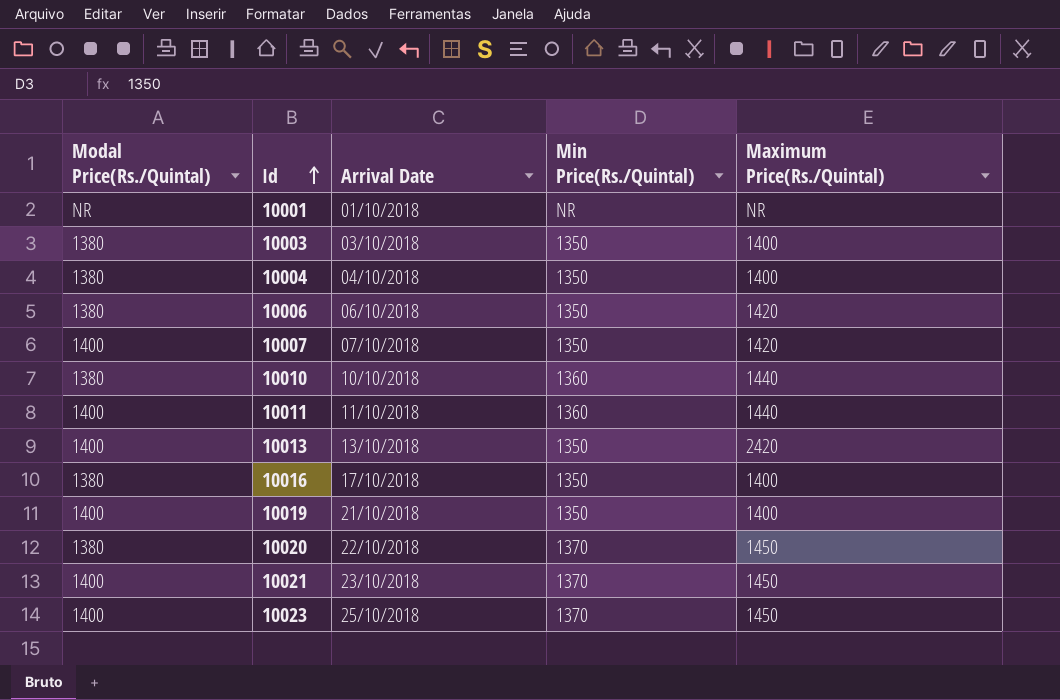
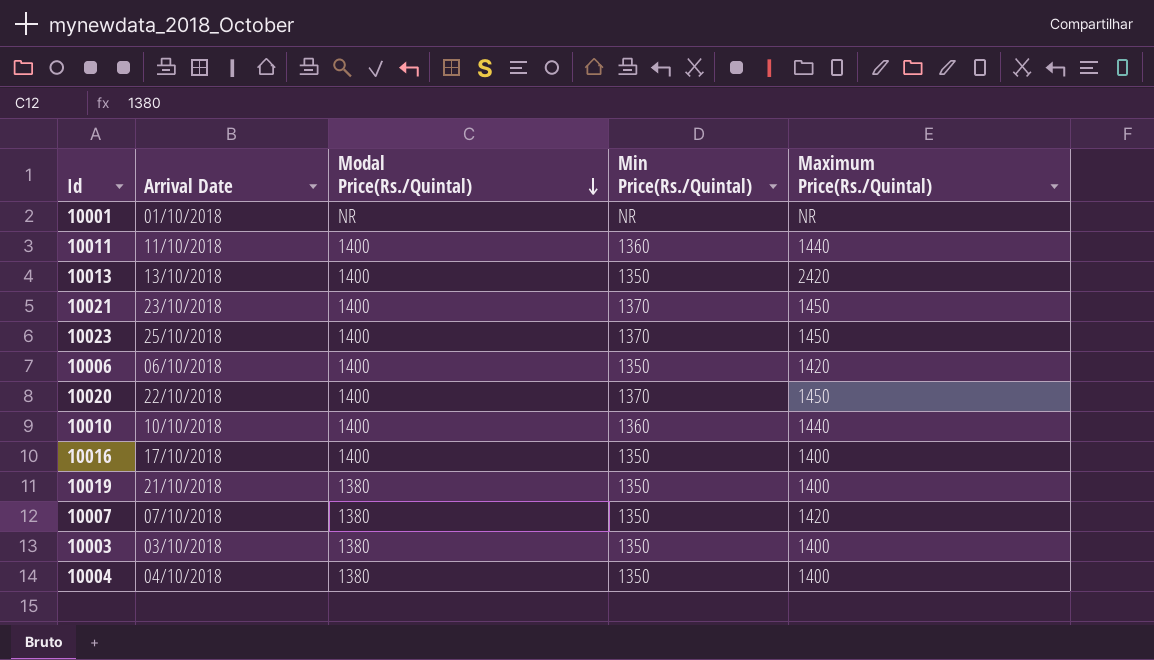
row order: Id ascending -> Modal Price(Rs./Quintal) descending
column Modal Price(Rs./Quintal) | position: 1 -> 3
10006 | Modal Price(Rs./Quintal): 1380 -> 1400
10020 | Modal Price(Rs./Quintal): 1380 -> 1400
10010 | Modal Price(Rs./Quintal): 1380 -> 1400
10016 | Modal Price(Rs./Quintal): 1380 -> 1400
10019 | Modal Price(Rs./Quintal): 1400 -> 1380
10007 | Modal Price(Rs./Quintal): 1400 -> 1380

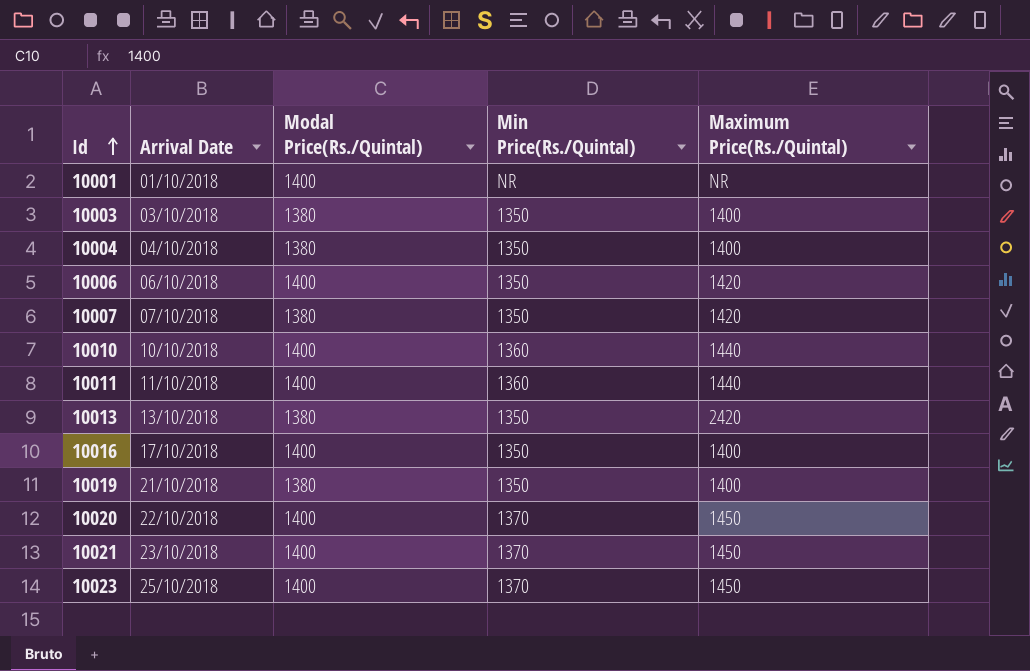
row order: Modal Price(Rs./Quintal) descending -> Id ascending
10001 | Modal Price(Rs./Quintal): NR -> 1400
10013 | Modal Price(Rs./Quintal): 1400 -> 1380

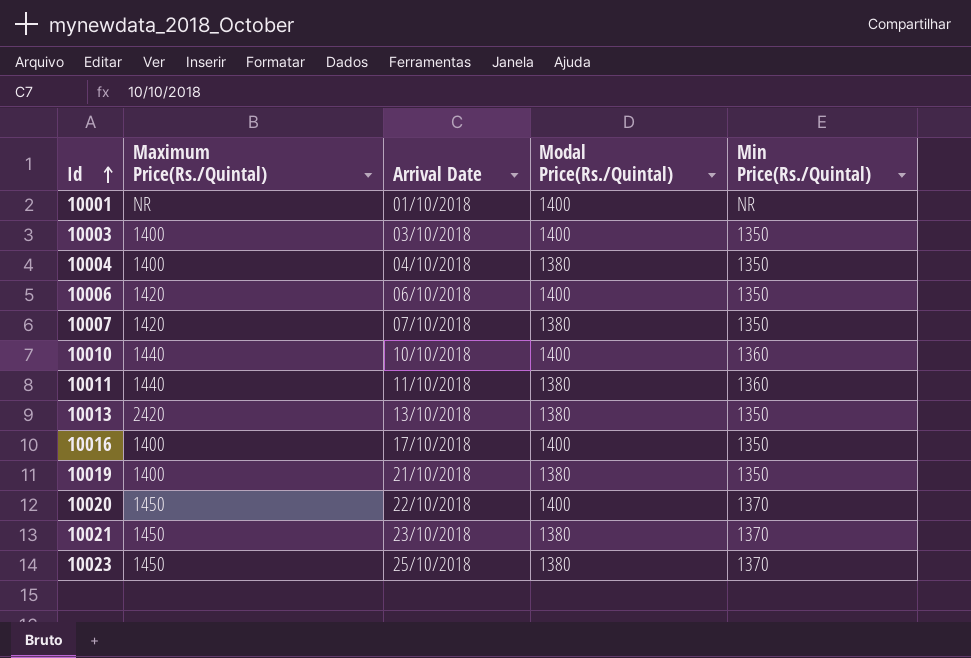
column Maximum Price(Rs./Quintal) | position: 5 -> 2
10003 | Modal Price(Rs./Quintal): 1380 -> 1400
10011 | Modal Price(Rs./Quintal): 1400 -> 1380
10021 | Modal Price(Rs./Quintal): 1400 -> 1380
10023 | Modal Price(Rs./Quintal): 1400 -> 1380

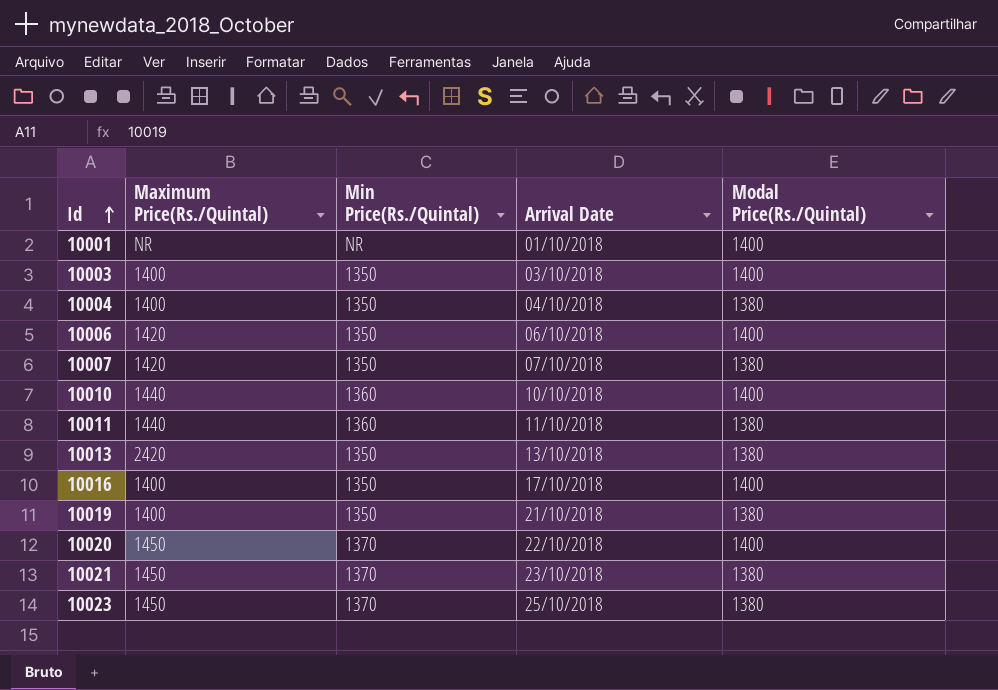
column Min Price(Rs./Quintal) | position: 5 -> 3

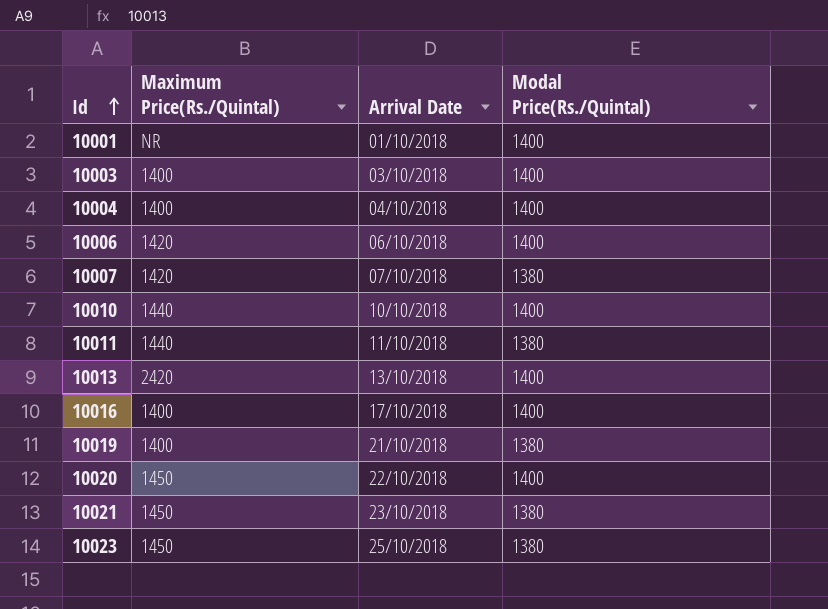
column Min Price(Rs./Quintal) | position: 3 -> none
10004 | Modal Price(Rs./Quintal): 1380 -> 1400
10013 | Modal Price(Rs./Quintal): 1380 -> 1400

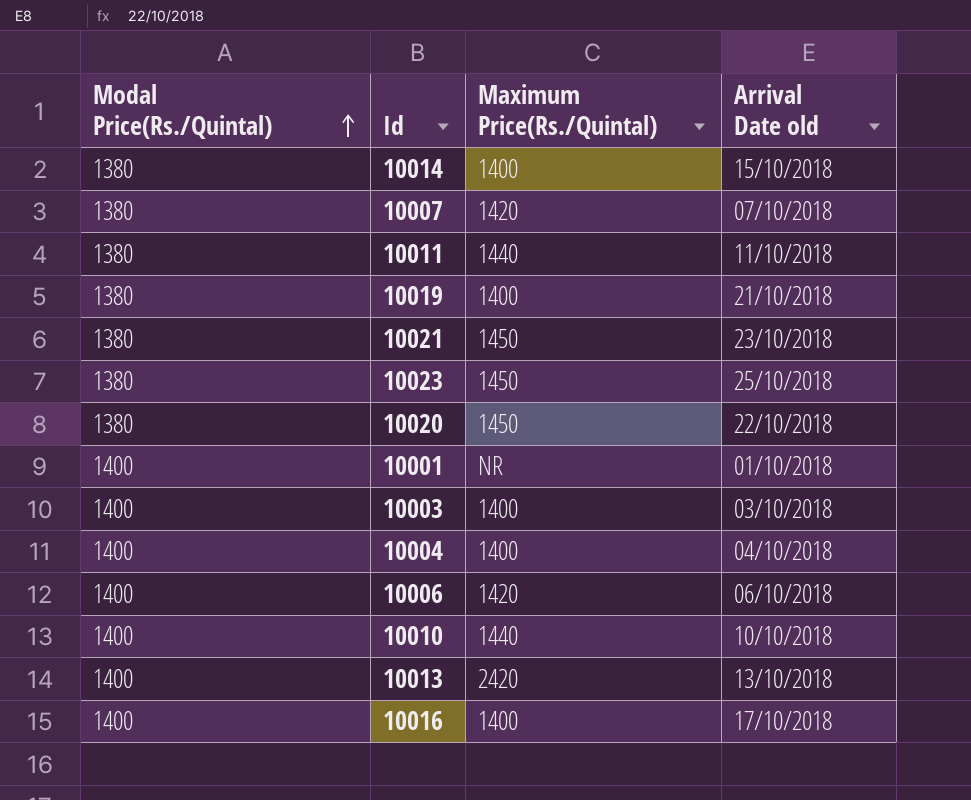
row order: Id ascending -> Modal Price(Rs./Quintal) ascending
column Modal Price(Rs./Quintal) | position: 4 -> 1
column name: Arrival Date -> Arrival Date old
row 10014: none -> 1380 | 1400 | 15/10/2018
10020 | Modal Price(Rs./Quintal): 1400 -> 1380

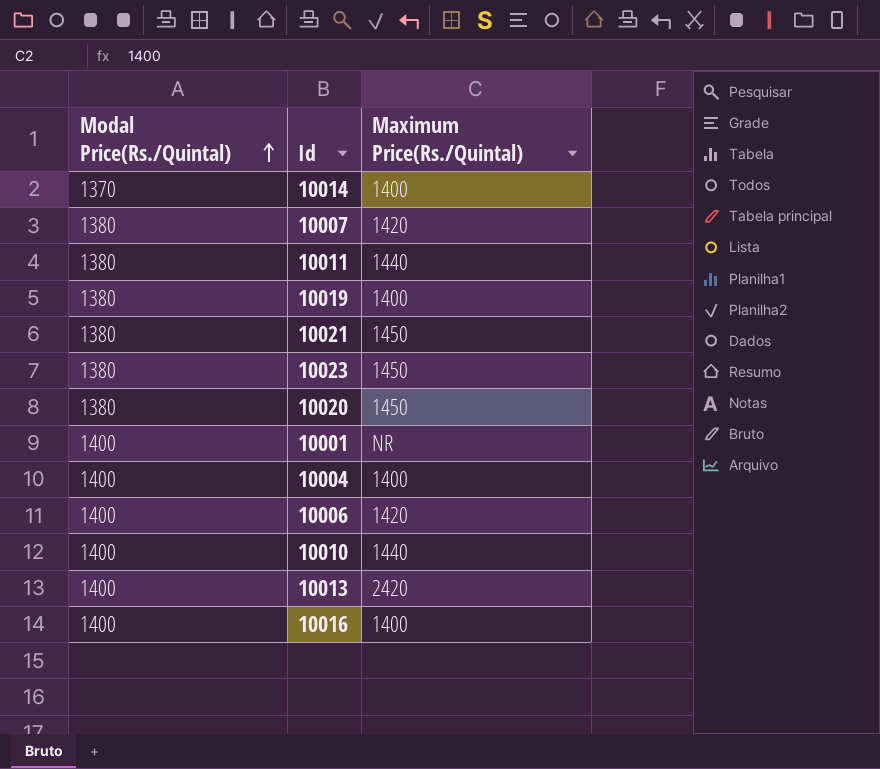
column Arrival Date old | position: 4 -> none
row 10003: 1400 | 1400 | 03/10/2018 -> none
10014 | Modal Price(Rs./Quintal): 1380 -> 1370

